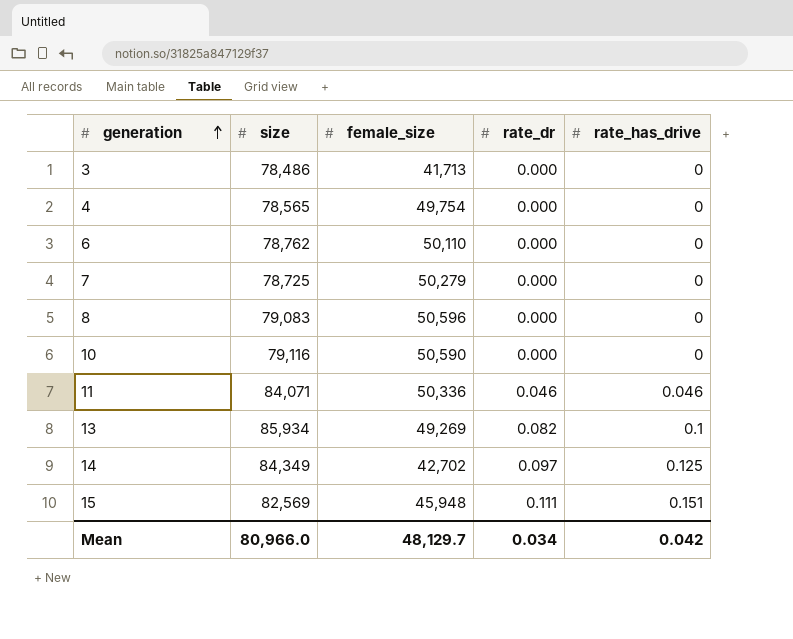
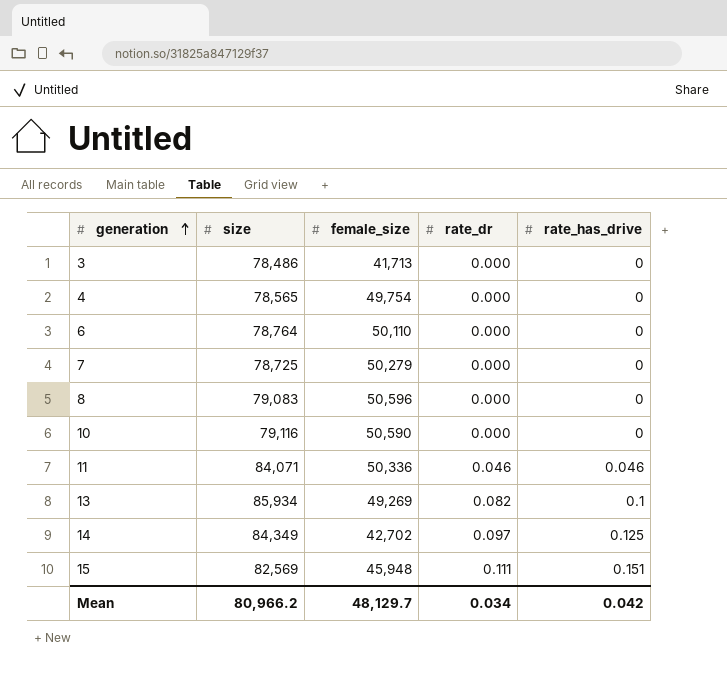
6 | size: 78,762 -> 78,764
Mean | size: 80,966.0 -> 80,966.2

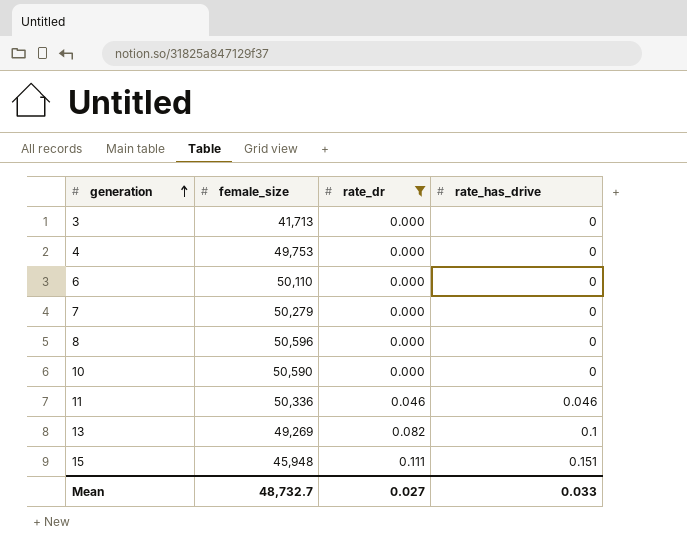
filter: none -> rate_dr != 0.097
column size | position: 2 -> none
4 | female_size: 49,754 -> 49,753
Mean | female_size: 48,129.7 -> 48,732.7
Mean | rate_dr: 0.034 -> 0.027
Mean | rate_has_drive: 0.042 -> 0.033

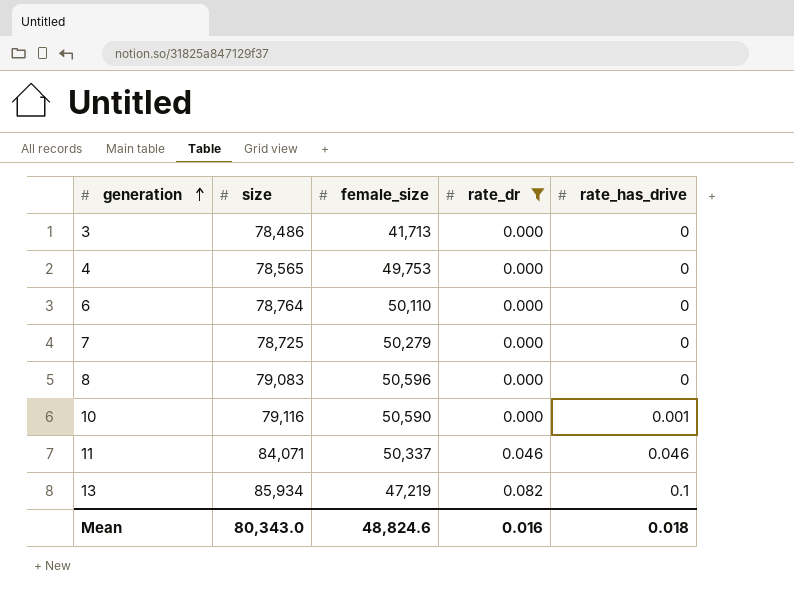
column size | position: none -> 2
row 15: 45,948 | 0.111 | 0.151 -> none
10 | rate_has_drive: 0 -> 0.001
11 | female_size: 50,336 -> 50,337
13 | female_size: 49,269 -> 47,219
Mean | female_size: 48,732.7 -> 48,824.6
Mean | rate_dr: 0.027 -> 0.016
Mean | rate_has_drive: 0.033 -> 0.018

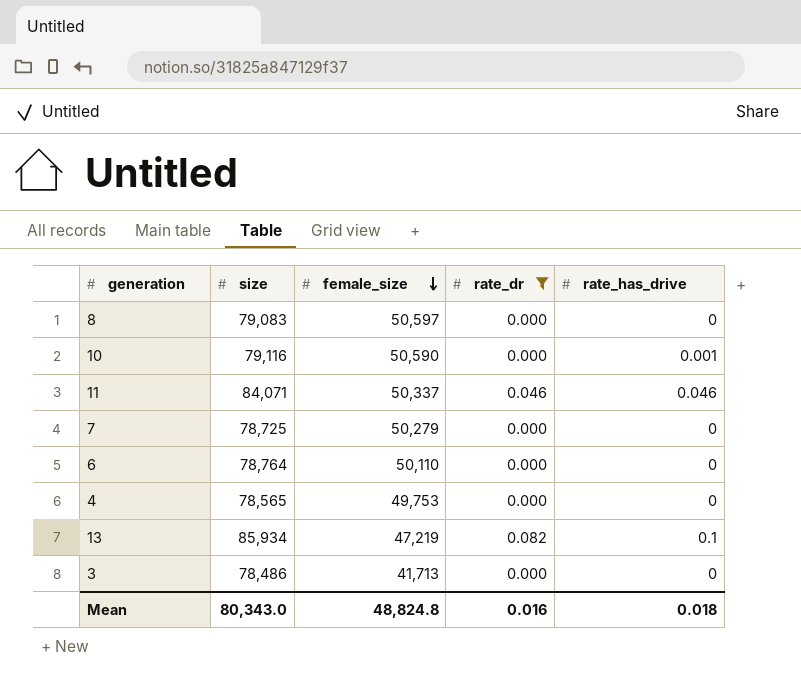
row order: generation ascending -> female_size descending
8 | female_size: 50,596 -> 50,597
Mean | female_size: 48,824.6 -> 48,824.8

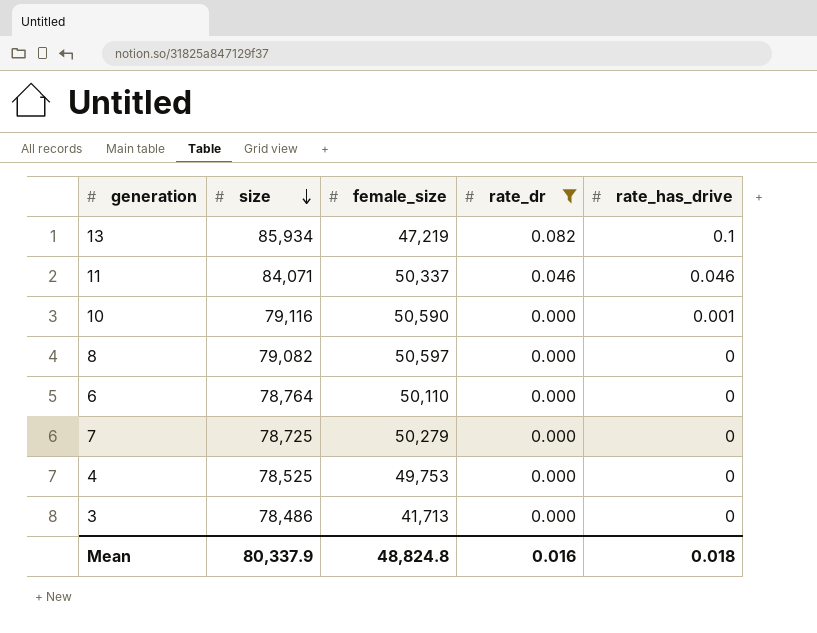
row order: female_size descending -> size descending
8 | size: 79,083 -> 79,082
4 | size: 78,565 -> 78,525
Mean | size: 80,343.0 -> 80,337.9

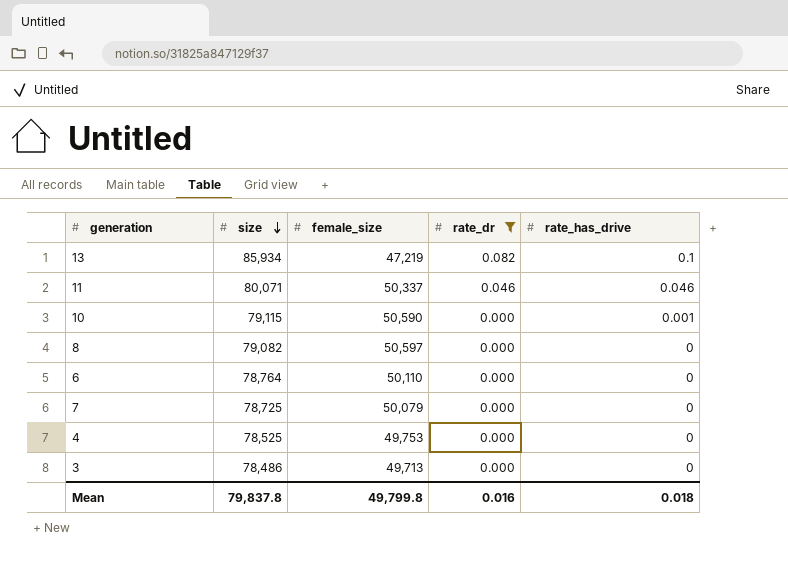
11 | size: 84,071 -> 80,071
10 | size: 79,116 -> 79,115
7 | female_size: 50,279 -> 50,079
3 | female_size: 41,713 -> 49,713
Mean | size: 80,337.9 -> 79,837.8
Mean | female_size: 48,824.8 -> 49,799.8

